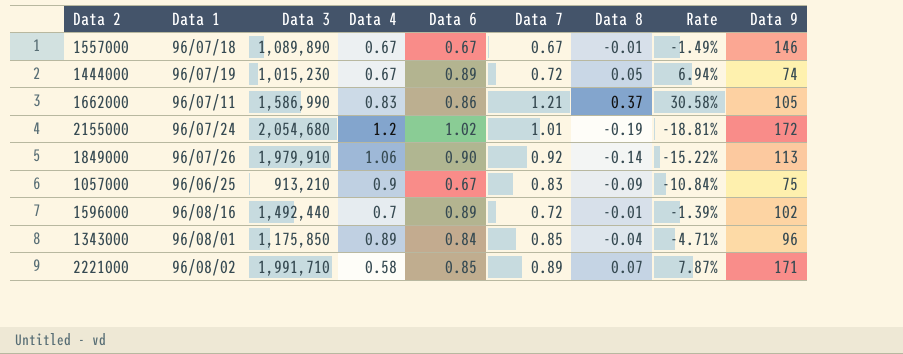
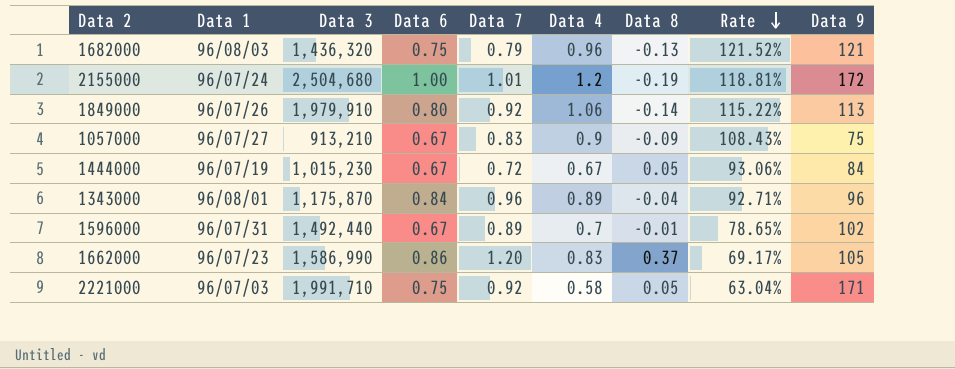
row order: none -> Rate descending
column Data 4 | position: 4 -> 6
column Rate | formula: [Data 8] / [Data 7] -> [Data 4] / [Data 7]
row 1557000: 96/07/18 | 1,089,890 | 0.67 | 0.67 | 0.67 | -0.01 | -1.49% | 146 -> none
row 1682000: none -> 96/08/03 | 1,436,320 | 0.75 | 0.79 | 0.96 | -0.13 | 121.52% | 121
2155000 | Data 3: 2,054,680 -> 2,504,680
2155000 | Data 6: 1.02 -> 1.00
1849000 | Data 6: 0.90 -> 0.80
1057000 | Data 1: 96/06/25 -> 96/07/27
1444000 | Data 6: 0.89 -> 0.67
1444000 | Data 9: 74 -> 84
1343000 | Data 3: 1,175,850 -> 1,175,870
1343000 | Data 7: 0.85 -> 0.96
1596000 | Data 1: 96/08/16 -> 96/07/31
1596000 | Data 6: 0.89 -> 0.67
1596000 | Data 7: 0.72 -> 0.89
1662000 | Data 1: 96/07/11 -> 96/07/23
1662000 | Data 7: 1.21 -> 1.20
2221000 | Data 1: 96/08/02 -> 96/07/03
2221000 | Data 6: 0.85 -> 0.75
2221000 | Data 7: 0.89 -> 0.92
2221000 | Data 8: 0.07 -> 0.05

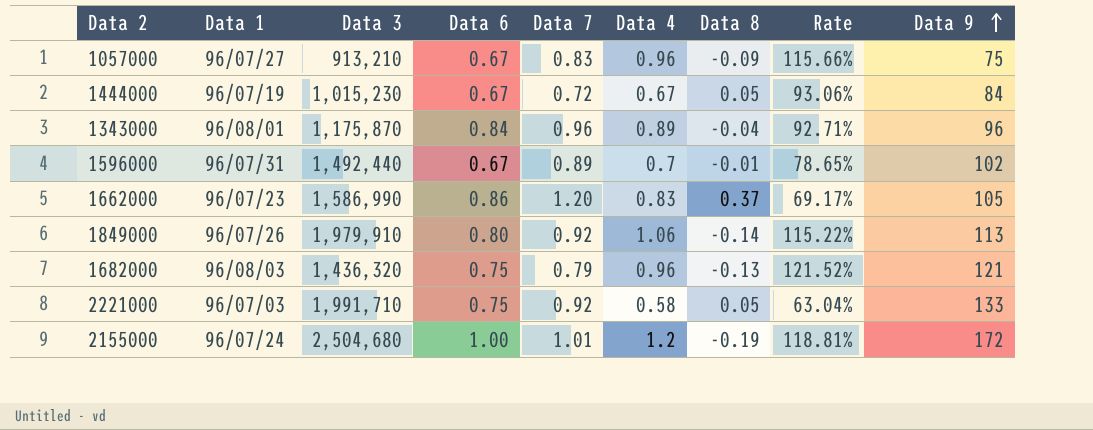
row order: Rate descending -> Data 9 ascending
1057000 | Data 4: 0.9 -> 0.96
1057000 | Rate: 108.43% -> 115.66%
2221000 | Data 9: 171 -> 133

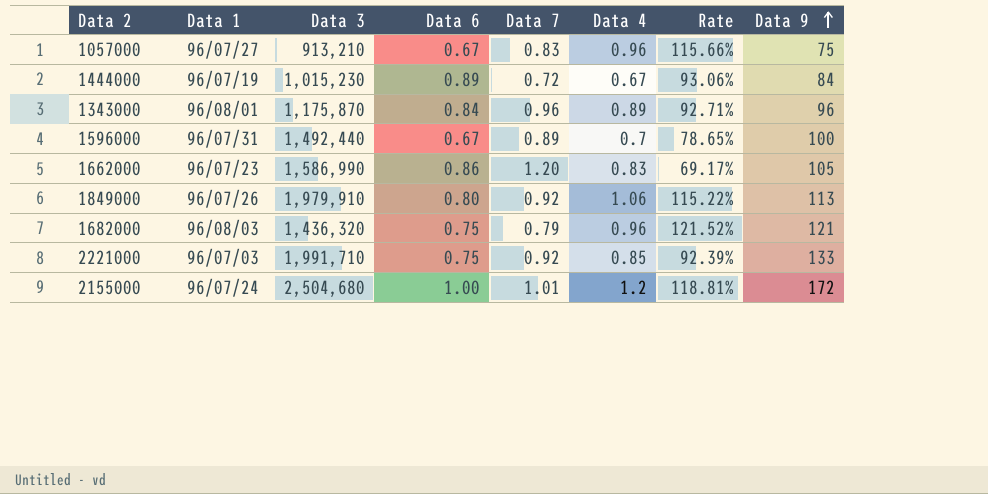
column Data 8 | position: 7 -> none
1444000 | Data 6: 0.67 -> 0.89
1596000 | Data 9: 102 -> 100
2221000 | Data 4: 0.58 -> 0.85
2221000 | Rate: 63.04% -> 92.39%

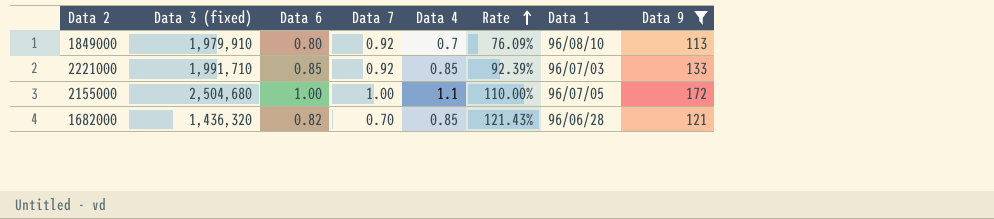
filter: none -> Data 9 >= 113
row order: Data 9 ascending -> Rate ascending
column name: Data 3 -> Data 3 (fixed)
column Data 1 | position: 2 -> 7
1849000 | Data 4: 1.06 -> 0.7
1849000 | Rate: 115.22% -> 76.09%
1849000 | Data 1: 96/07/26 -> 96/08/10
2221000 | Data 6: 0.75 -> 0.85
2155000 | Data 7: 1.01 -> 1.00
2155000 | Data 4: 1.2 -> 1.1
2155000 | Rate: 118.81% -> 110.00%
2155000 | Data 1: 96/07/24 -> 96/07/05
1682000 | Data 6: 0.75 -> 0.82
1682000 | Data 7: 0.79 -> 0.70
1682000 | Data 4: 0.96 -> 0.85
1682000 | Rate: 121.52% -> 121.43%
1682000 | Data 1: 96/08/03 -> 96/06/28

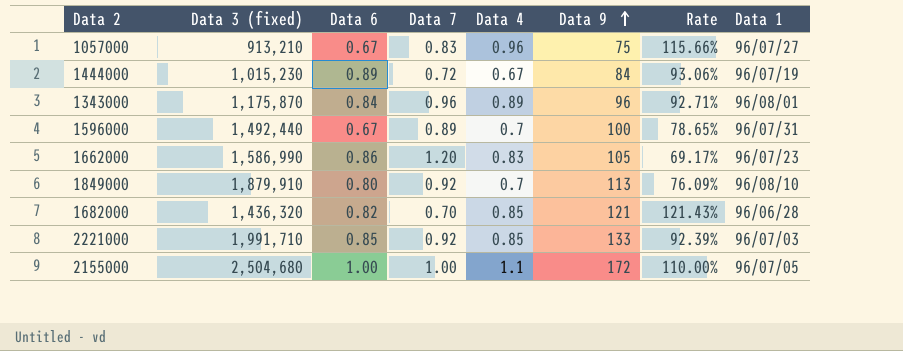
filter: Data 9 >= 113 -> none
row order: Rate ascending -> Data 9 ascending
column Data 9 | position: 8 -> 6
1849000 | Data 3 (fixed): 1,979,910 -> 1,879,910

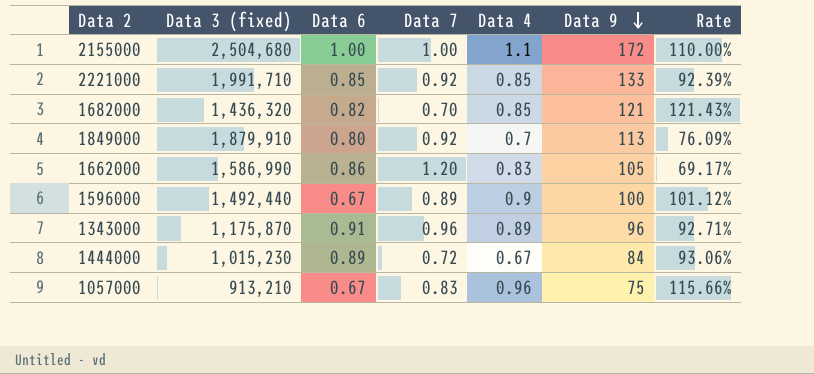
row order: Data 9 ascending -> Data 9 descending
column Data 1 | position: 8 -> none
1596000 | Data 4: 0.7 -> 0.9
1596000 | Rate: 78.65% -> 101.12%
1343000 | Data 6: 0.84 -> 0.91

